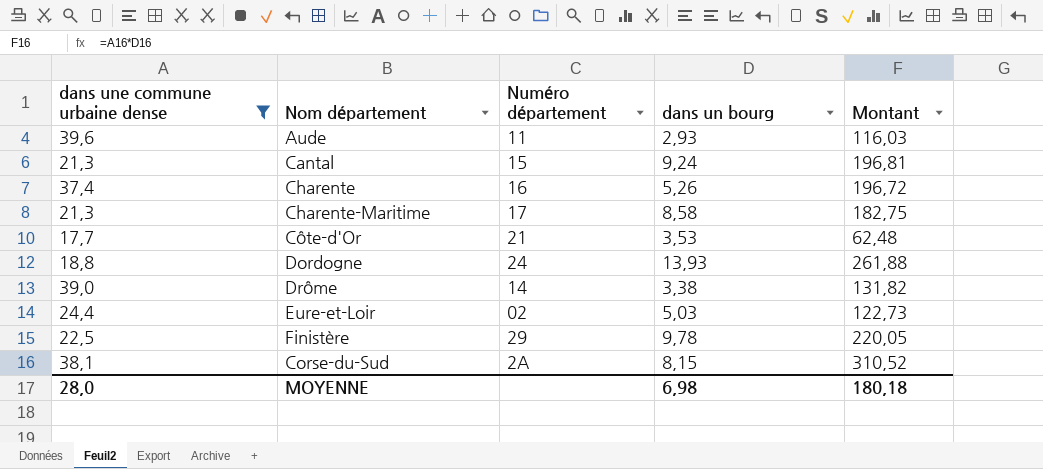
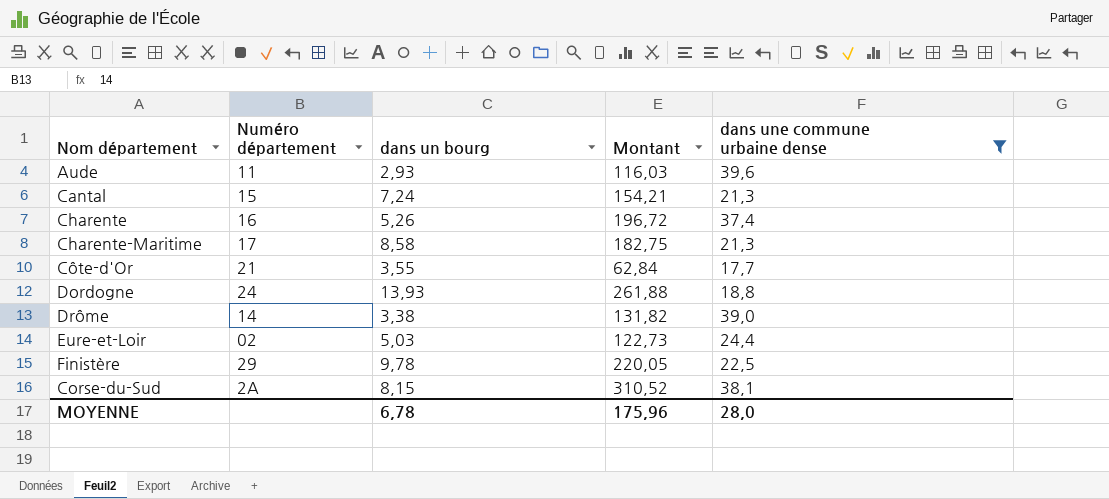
column dans une commune urbaine dense | position: 1 -> 5
Cantal | dans un bourg: 9,24 -> 7,24
Cantal | Montant: 196,81 -> 154,21
Côte-d'Or | dans un bourg: 3,53 -> 3,55
Côte-d'Or | Montant: 62,48 -> 62,84
MOYENNE | dans un bourg: 6,98 -> 6,78
MOYENNE | Montant: 180,18 -> 175,96

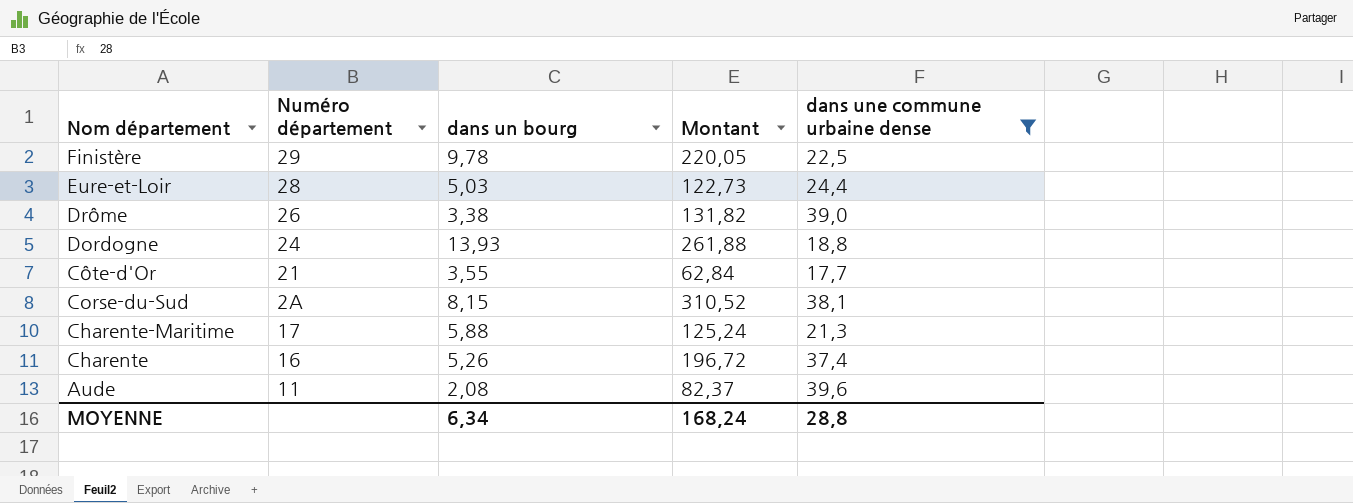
row order: none -> Nom département descending
row Cantal: 15 | 7,24 | 154,21 | 21,3 -> none
Eure-et-Loir | Numéro département: 02 -> 28
Drôme | Numéro département: 14 -> 26
Charente-Maritime | dans un bourg: 8,58 -> 5,88
Charente-Maritime | Montant: 182,75 -> 125,24
Aude | dans un bourg: 2,93 -> 2,08
Aude | Montant: 116,03 -> 82,37
MOYENNE | dans un bourg: 6,78 -> 6,34
MOYENNE | Montant: 175,96 -> 168,24
MOYENNE | dans une commune urbaine dense: 28,0 -> 28,8

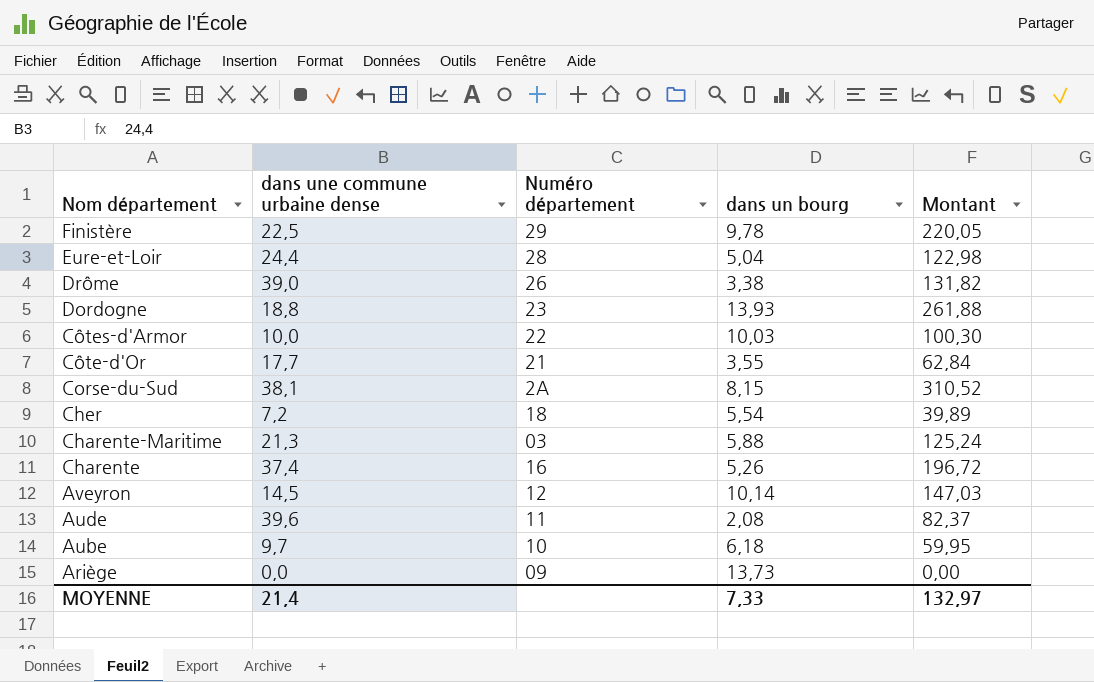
filter: dans une commune urbaine dense >= 17,7 -> none
column dans une commune urbaine dense | position: 5 -> 2
Eure-et-Loir | dans un bourg: 5,03 -> 5,04
Eure-et-Loir | Montant: 122,73 -> 122,98
Dordogne | Numéro département: 24 -> 23
Charente-Maritime | Numéro département: 17 -> 03
MOYENNE | dans une commune urbaine dense: 28,8 -> 21,4
MOYENNE | dans un bourg: 6,34 -> 7,33
MOYENNE | Montant: 168,24 -> 132,97

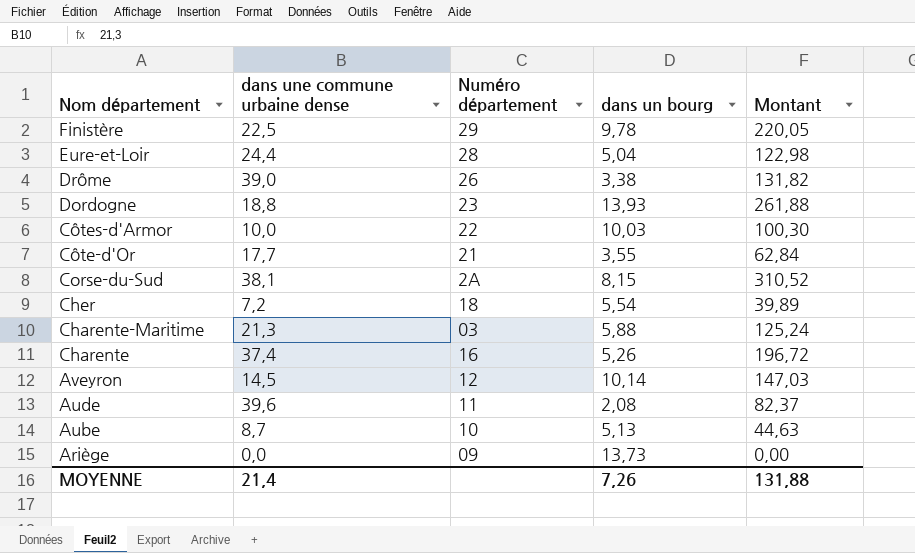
Aube | dans une commune urbaine dense: 9,7 -> 8,7
Aube | dans un bourg: 6,18 -> 5,13
Aube | Montant: 59,95 -> 44,63
MOYENNE | dans un bourg: 7,33 -> 7,26
MOYENNE | Montant: 132,97 -> 131,88

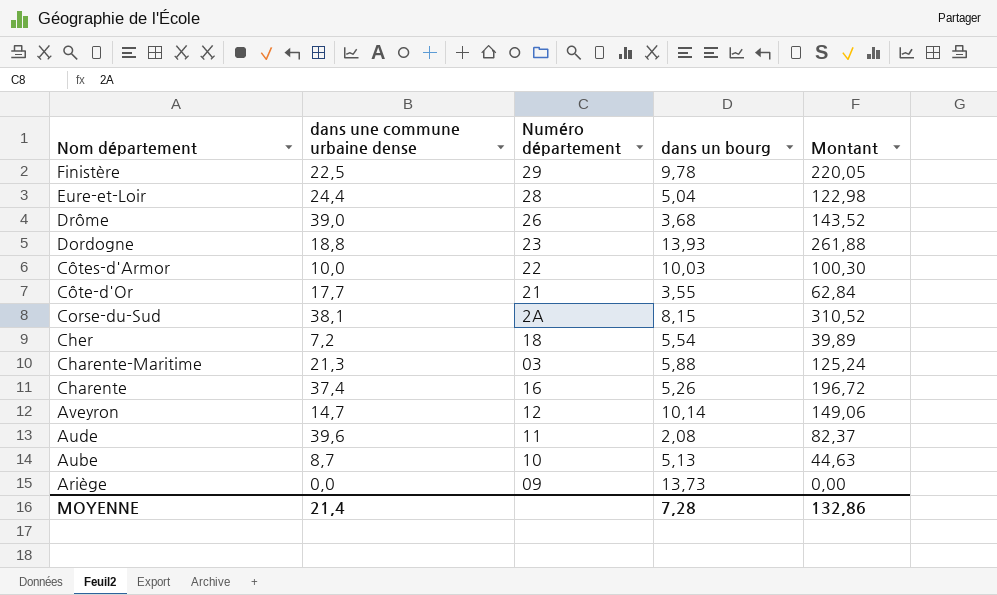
Drôme | dans un bourg: 3,38 -> 3,68
Drôme | Montant: 131,82 -> 143,52
Aveyron | dans une commune urbaine dense: 14,5 -> 14,7
Aveyron | Montant: 147,03 -> 149,06
MOYENNE | dans un bourg: 7,26 -> 7,28
MOYENNE | Montant: 131,88 -> 132,86

